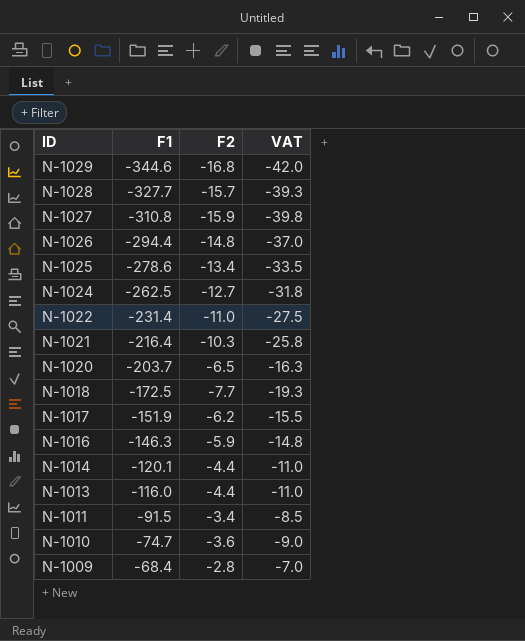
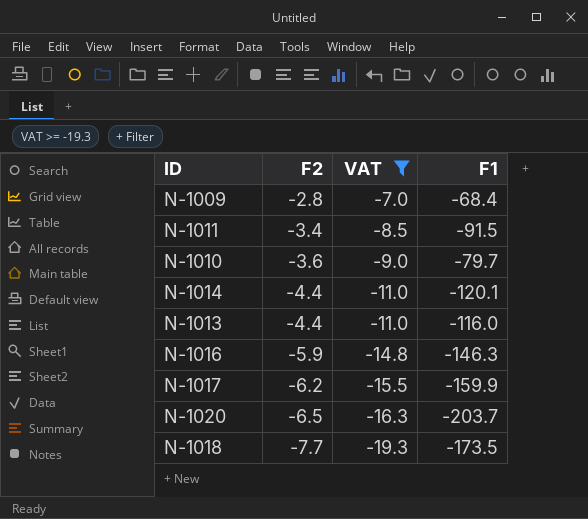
filter: none -> VAT >= -19.3
row order: ID descending -> F2 descending
column F1 | position: 2 -> 4
N-1010 | F1: -74.7 -> -79.7
N-1017 | F1: -151.9 -> -159.9
N-1018 | F1: -172.5 -> -173.5

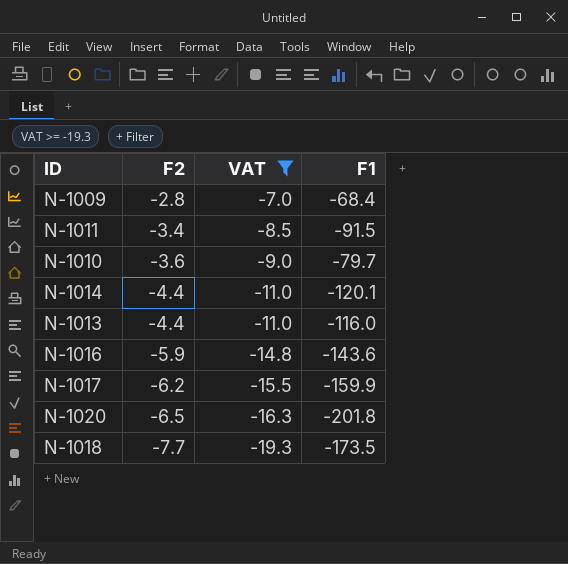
N-1016 | F1: -146.3 -> -143.6
N-1020 | F1: -203.7 -> -201.8

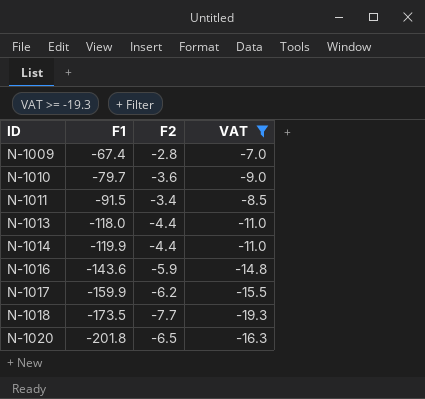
row order: F2 descending -> ID ascending
column F1 | position: 4 -> 2
N-1009 | F1: -68.4 -> -67.4
N-1013 | F1: -116.0 -> -118.0
N-1014 | F1: -120.1 -> -119.9

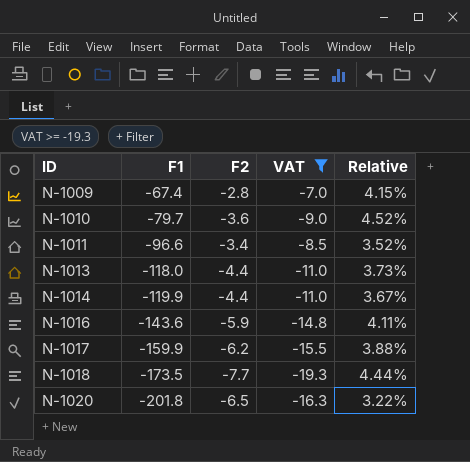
column Relative | formula: none -> [F2] / [F1]
N-1011 | F1: -91.5 -> -96.6

